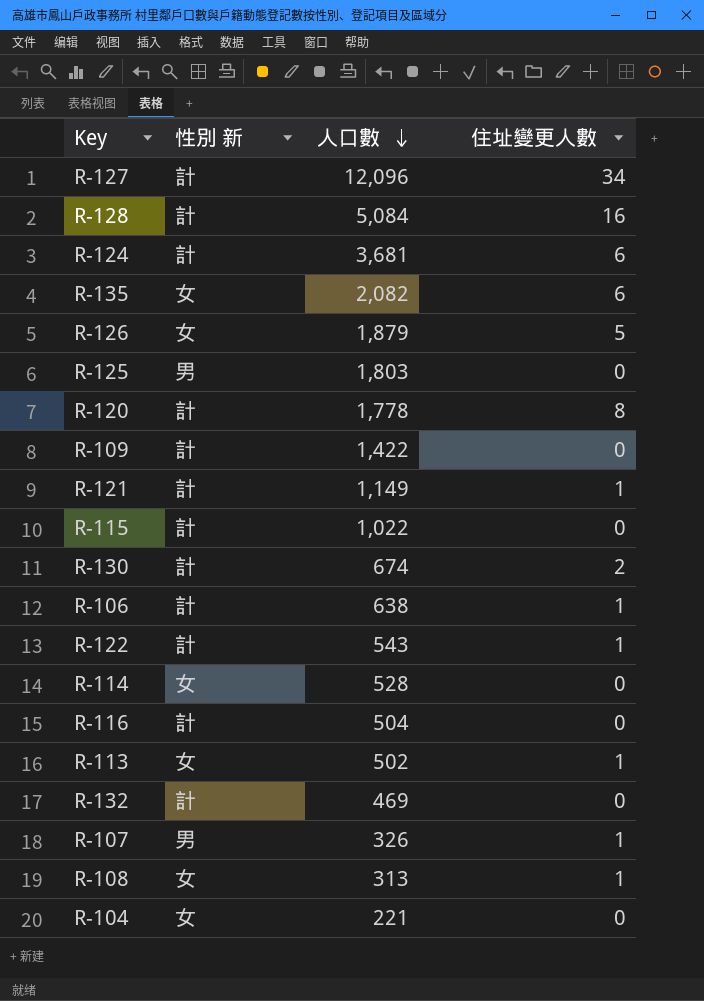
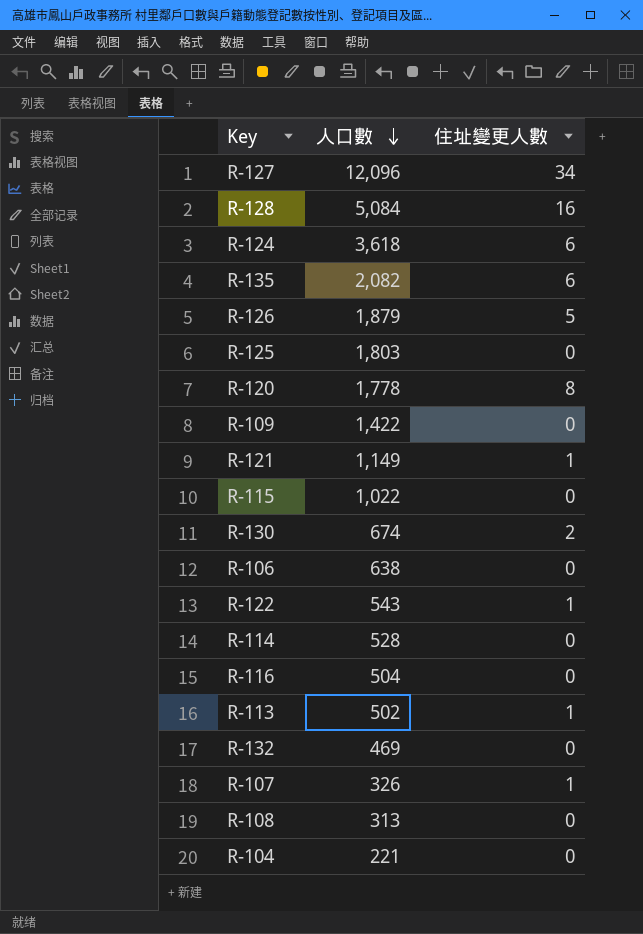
column 性別 新 | position: 2 -> none
R-124 | 人口數: 3,681 -> 3,618
R-106 | 住址變更人數: 1 -> 0
R-108 | 住址變更人數: 1 -> 0

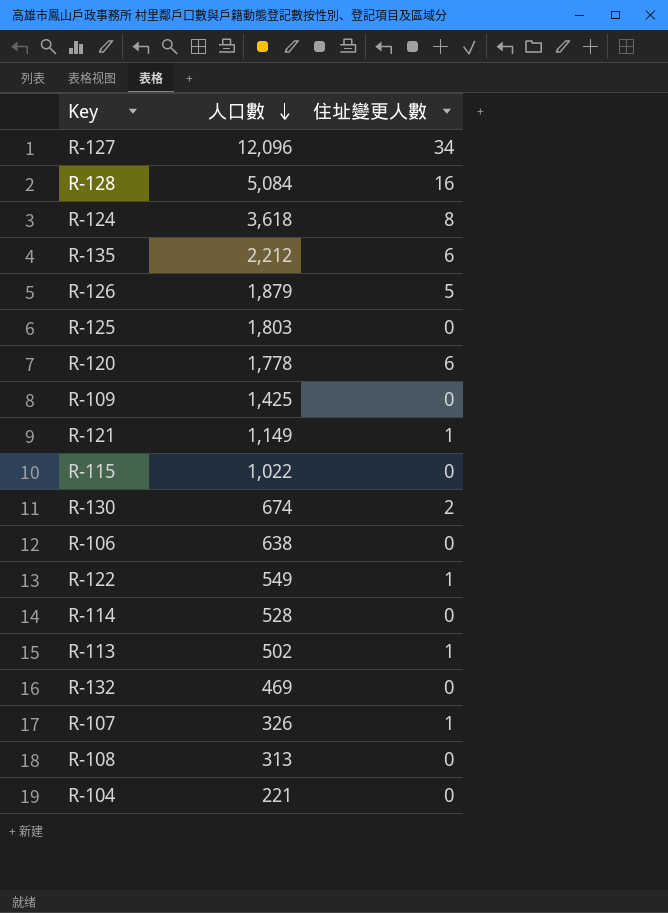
row R-116: 504 | 0 -> none
R-124 | 住址變更人數: 6 -> 8
R-135 | 人口數: 2,082 -> 2,212
R-120 | 住址變更人數: 8 -> 6
R-109 | 人口數: 1,422 -> 1,425
R-122 | 人口數: 543 -> 549

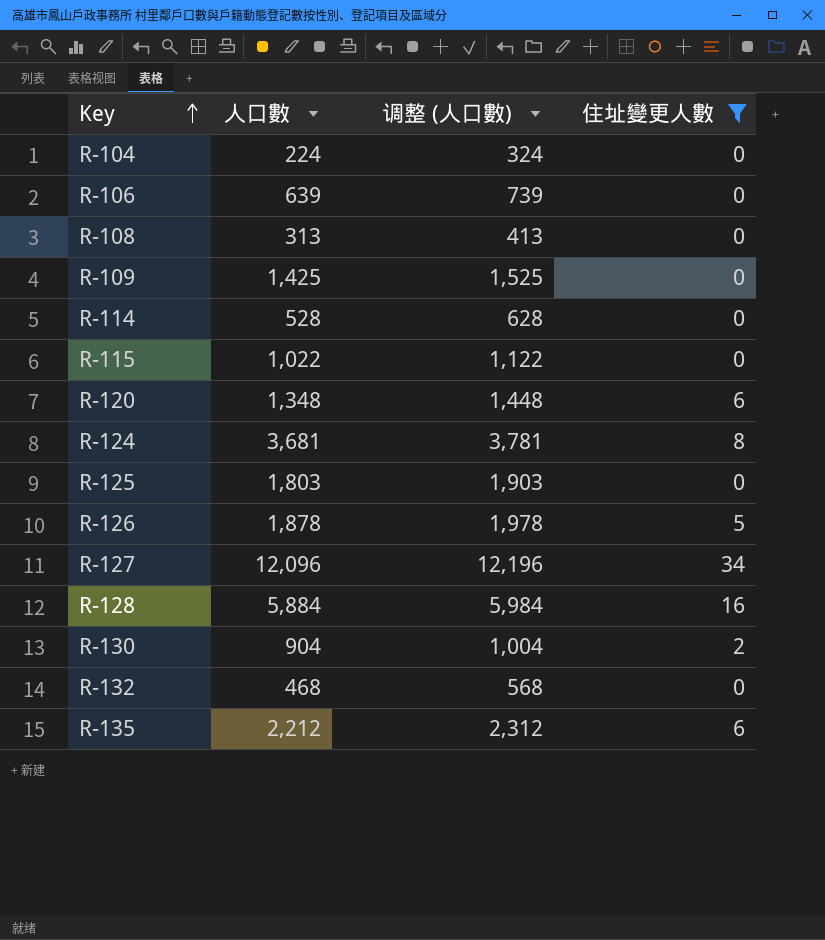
filter: none -> 住址變更人數 != 1
row order: 人口數 descending -> Key ascending
column 调整 (人口數) | formula: none -> [人口數] + 100
R-104 | 人口數: 221 -> 224
R-106 | 人口數: 638 -> 639
R-120 | 人口數: 1,778 -> 1,348
R-124 | 人口數: 3,618 -> 3,681
R-126 | 人口數: 1,879 -> 1,878
R-128 | 人口數: 5,084 -> 5,884
R-130 | 人口數: 674 -> 904
R-132 | 人口數: 469 -> 468

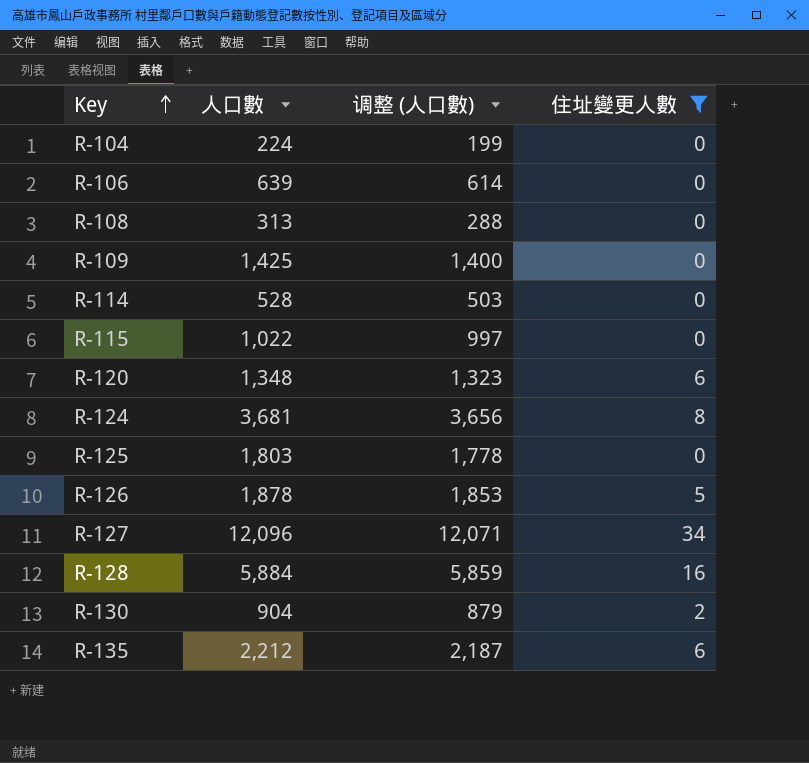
column 调整 (人口數) | formula: [人口數] + 100 -> [人口數] - 25
row R-132: 468 | 568 | 0 -> none

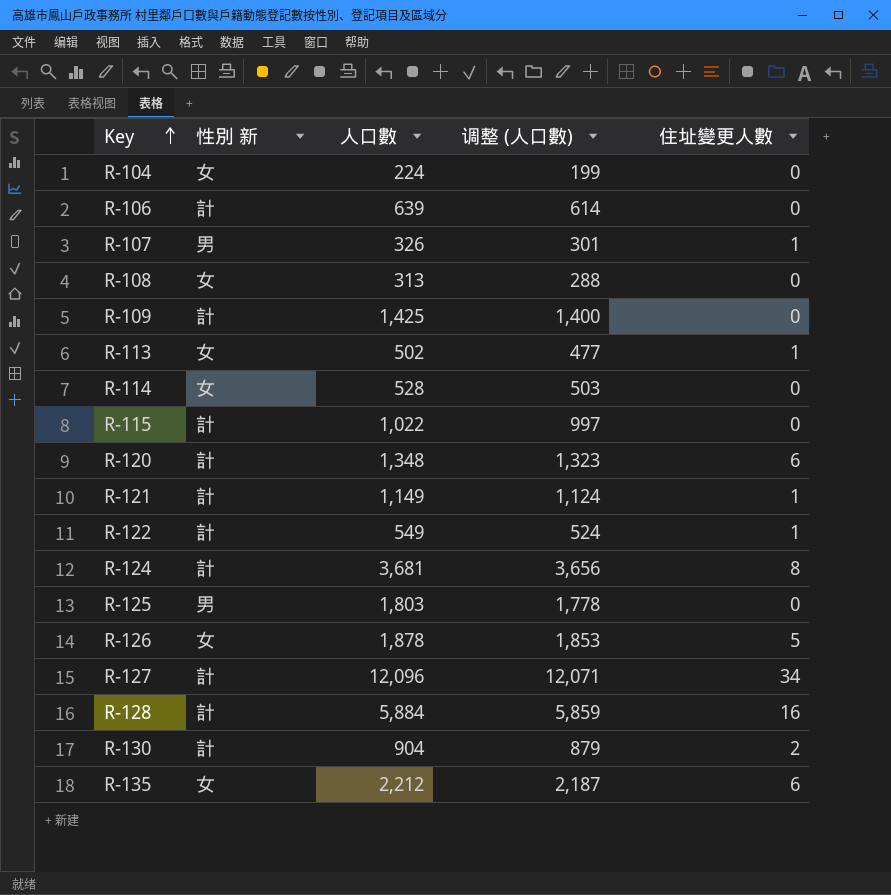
filter: 住址變更人數 != 1 -> none
column 性別 新 | position: none -> 2

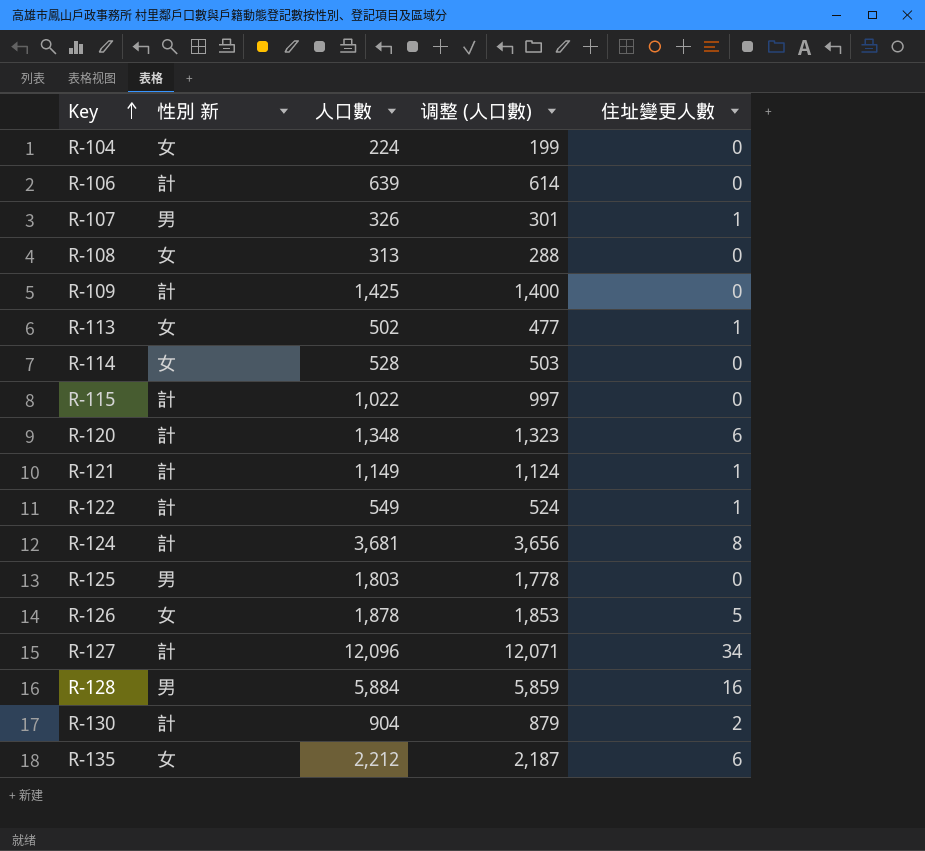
R-128 | 性別 新: 計 -> 男

